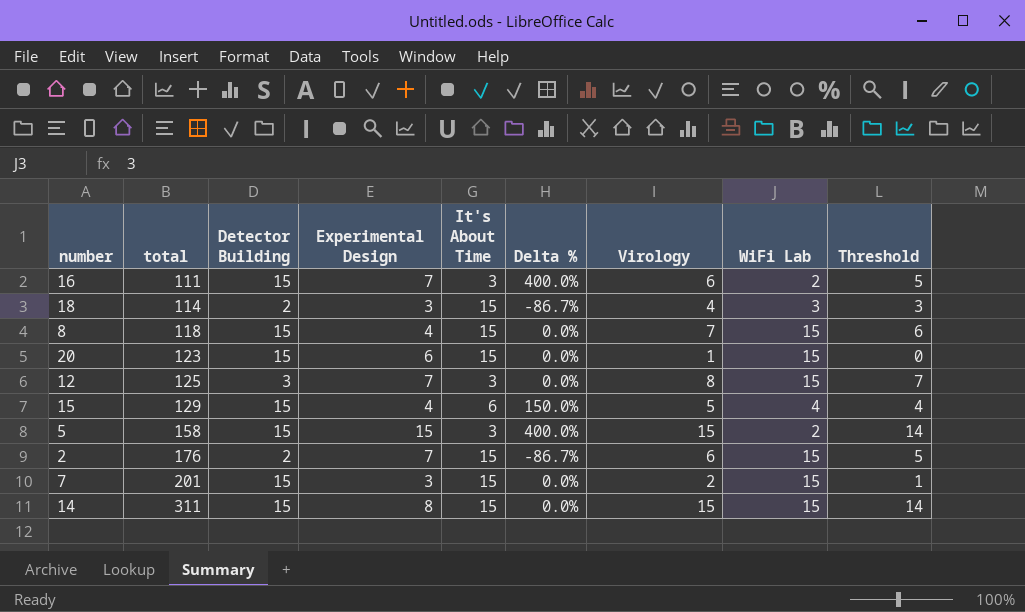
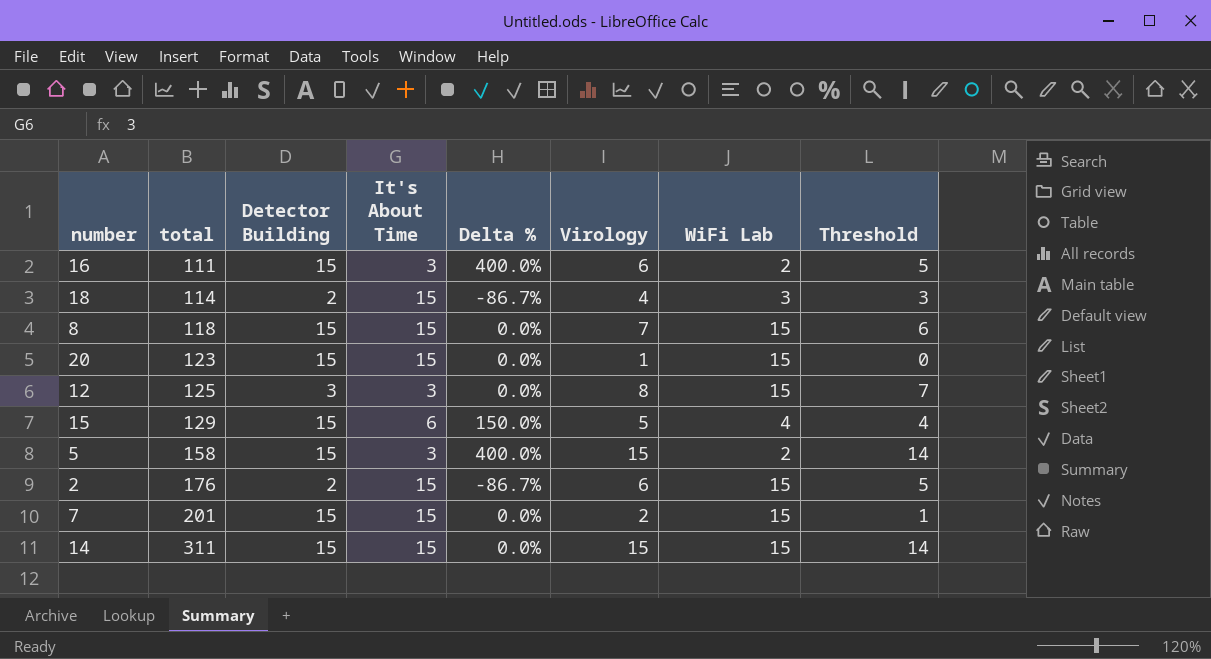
column Experimental Design | position: 4 -> none

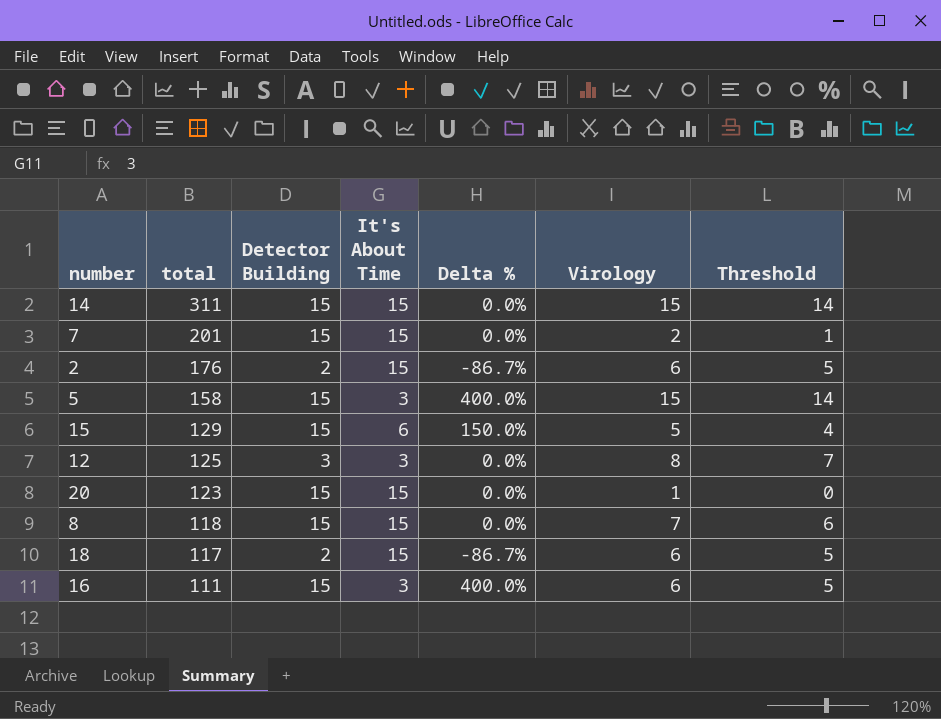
row order: total ascending -> total descending
column WiFi Lab | position: 7 -> none
18 | total: 114 -> 117
18 | Virology: 4 -> 6
18 | Threshold: 3 -> 5

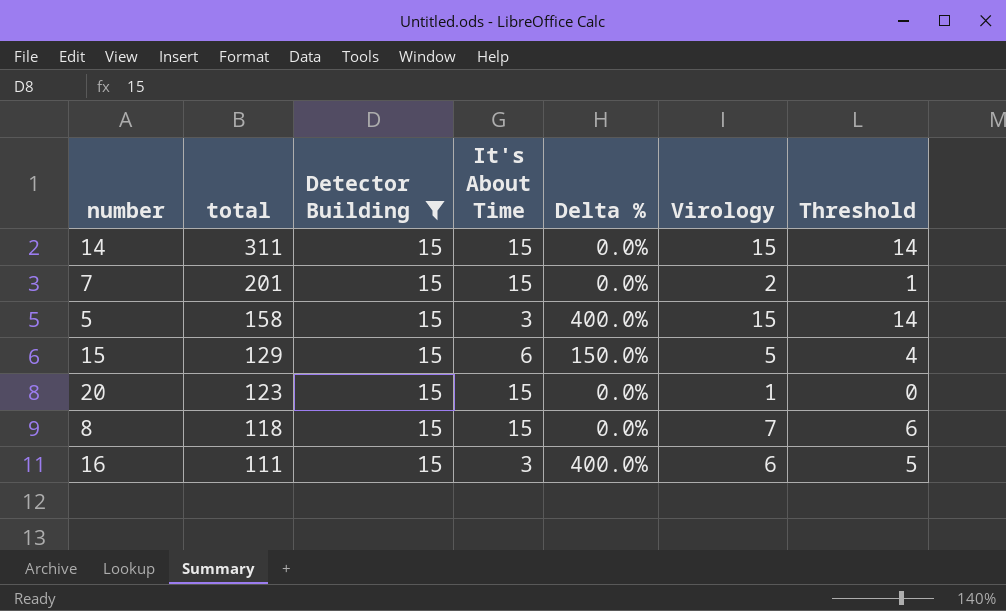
filter: none -> Detector Building = 15

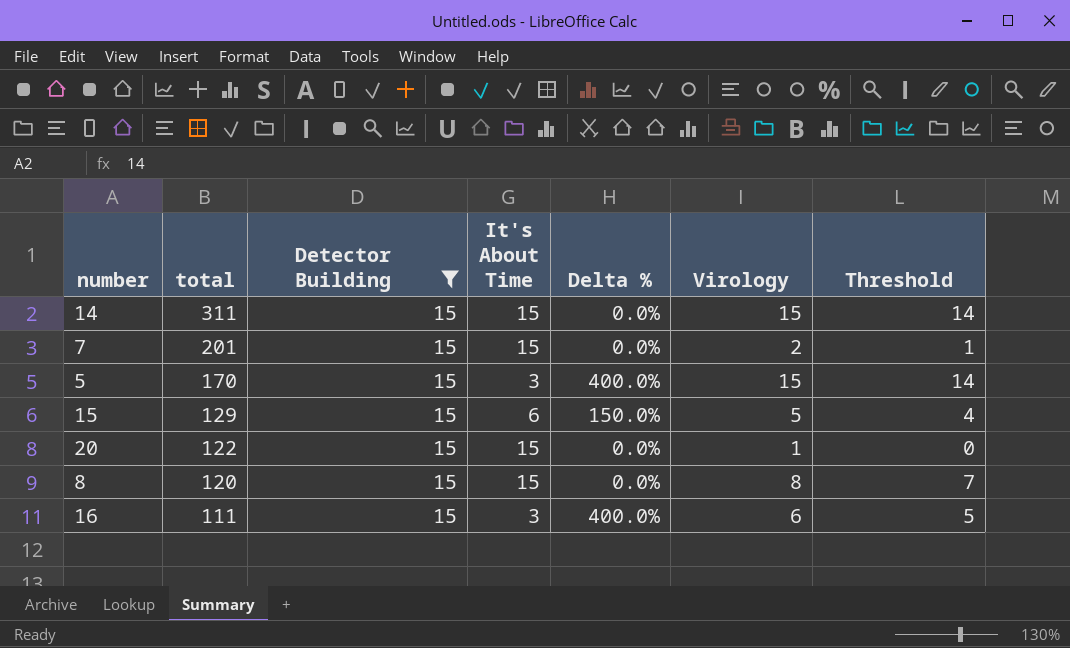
5 | total: 158 -> 170
20 | total: 123 -> 122
8 | total: 118 -> 120
8 | Virology: 7 -> 8
8 | Threshold: 6 -> 7

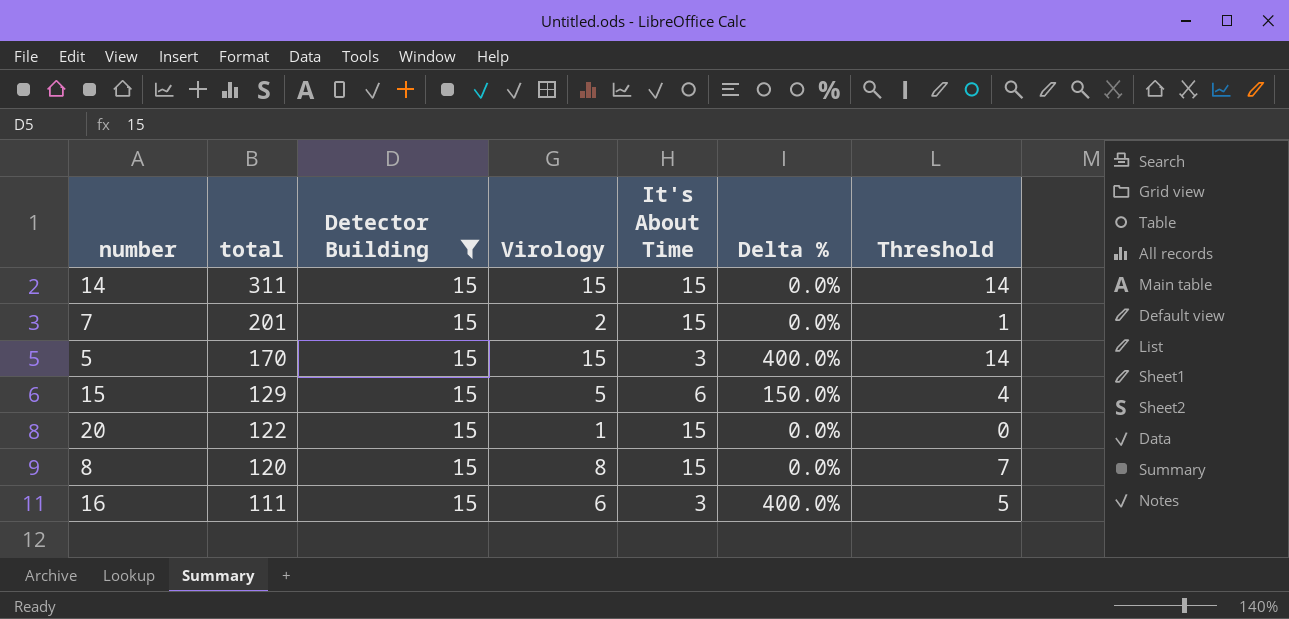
column Virology | position: 6 -> 4

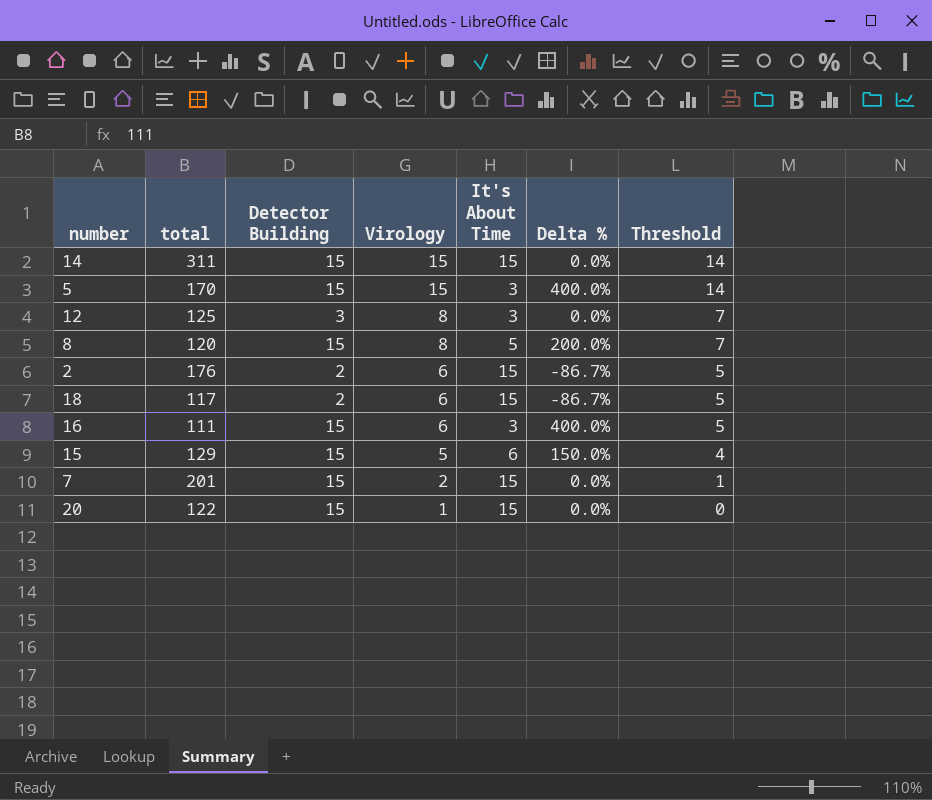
filter: Detector Building = 15 -> none
row order: total descending -> Virology descending
8 | It's About Time: 15 -> 5
8 | Delta %: 0.0% -> 200.0%

